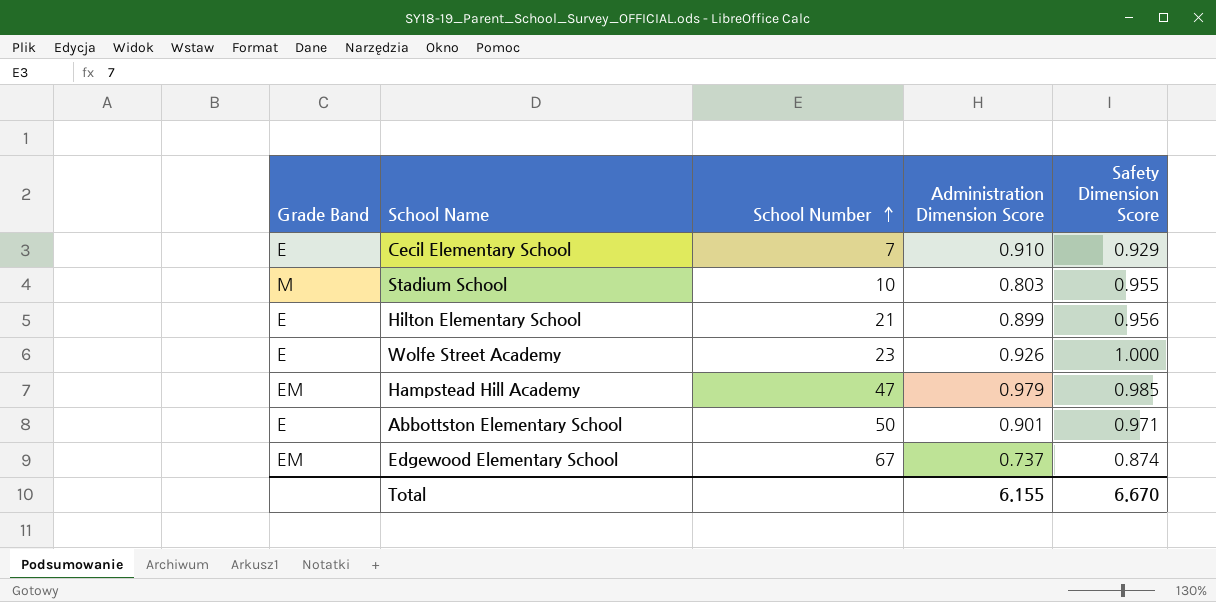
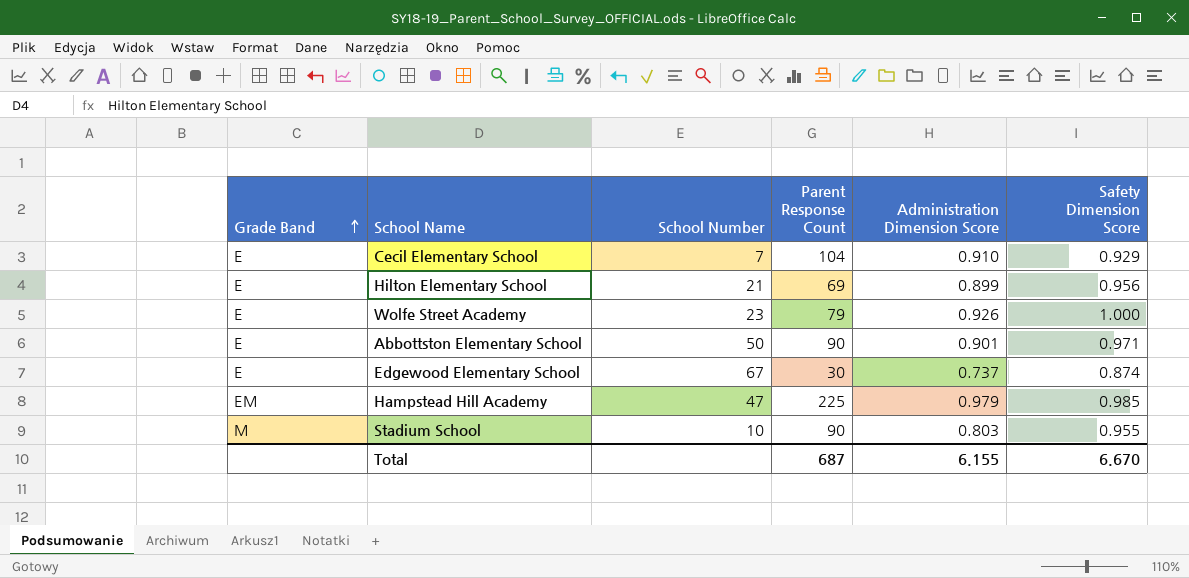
row order: School Number ascending -> Grade Band ascending
column Parent Response Count | position: none -> 4
Edgewood Elementary School | Grade Band: EM -> E

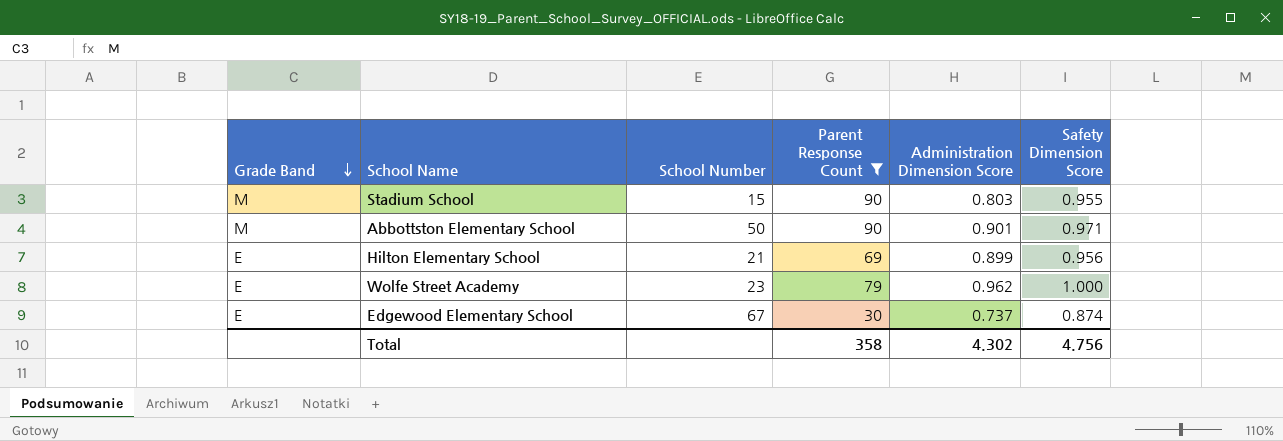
filter: none -> Parent Response Count <= 90
row order: Grade Band ascending -> Grade Band descending
Stadium School | School Number: 10 -> 15
Abbottston Elementary School | Grade Band: E -> M
Wolfe Street Academy | Administration Dimension Score: 0.926 -> 0.962
Total | Parent Response Count: 687 -> 358
Total | Administration Dimension Score: 6.155 -> 4.302
Total | Safety Dimension Score: 6.670 -> 4.756

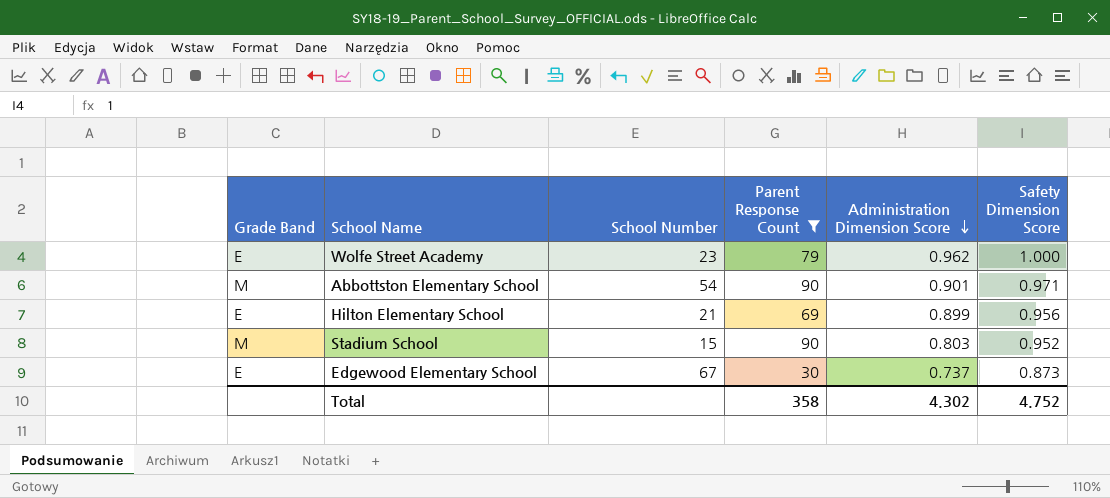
row order: Grade Band descending -> Administration Dimension Score descending
Abbottston Elementary School | School Number: 50 -> 54
Stadium School | Safety Dimension Score: 0.955 -> 0.952
Edgewood Elementary School | Safety Dimension Score: 0.874 -> 0.873
Total | Safety Dimension Score: 4.756 -> 4.752

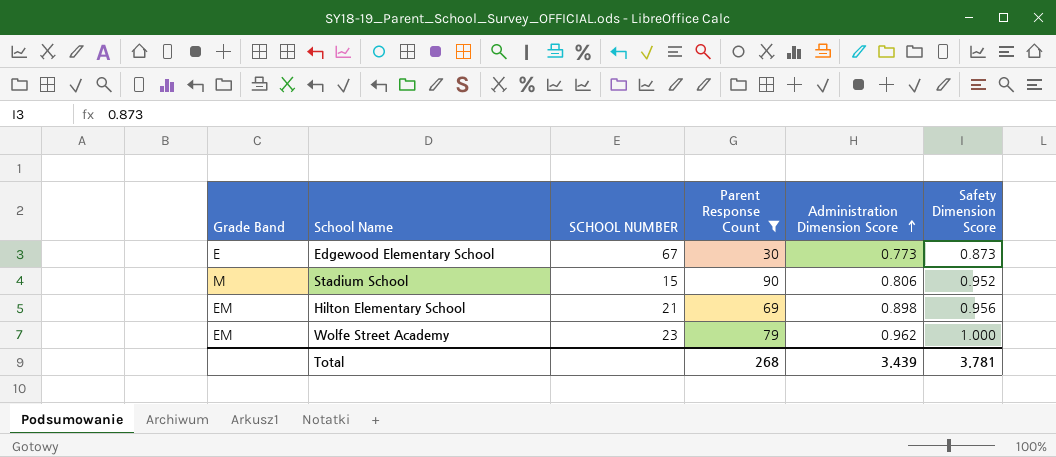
row order: Administration Dimension Score descending -> Administration Dimension Score ascending
column name: School Number -> SCHOOL NUMBER
row Abbottston Elementary School: M | 54 | 90 | 0.901 | 0.971 -> none
Edgewood Elementary School | Administration Dimension Score: 0.737 -> 0.773
Stadium School | Administration Dimension Score: 0.803 -> 0.806
Hilton Elementary School | Grade Band: E -> EM
Hilton Elementary School | Administration Dimension Score: 0.899 -> 0.898
Wolfe Street Academy | Grade Band: E -> EM
Total | Parent Response Count: 358 -> 268
Total | Administration Dimension Score: 4.302 -> 3.439
Total | Safety Dimension Score: 4.752 -> 3.781

